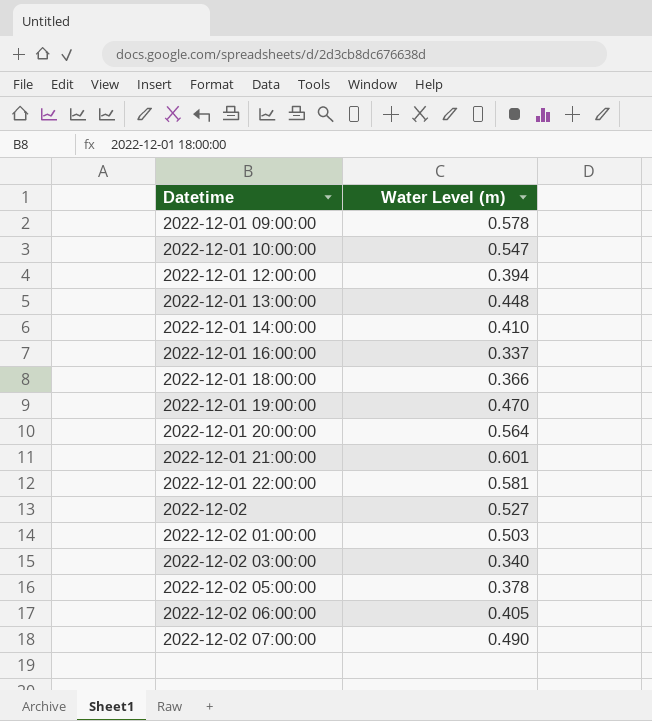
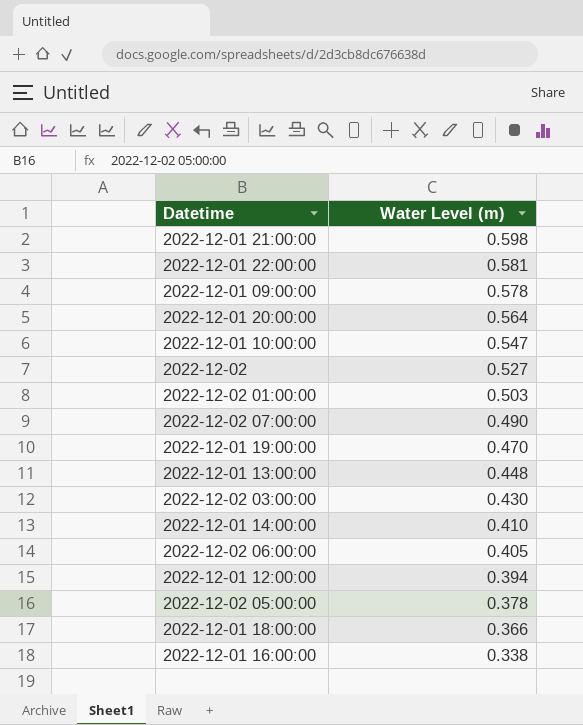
row order: Datetime ascending -> Water Level (m) descending
2022-12-01 21:00:00 | Water Level (m): 0.601 -> 0.598
2022-12-02 03:00:00 | Water Level (m): 0.340 -> 0.430
2022-12-01 16:00:00 | Water Level (m): 0.337 -> 0.338

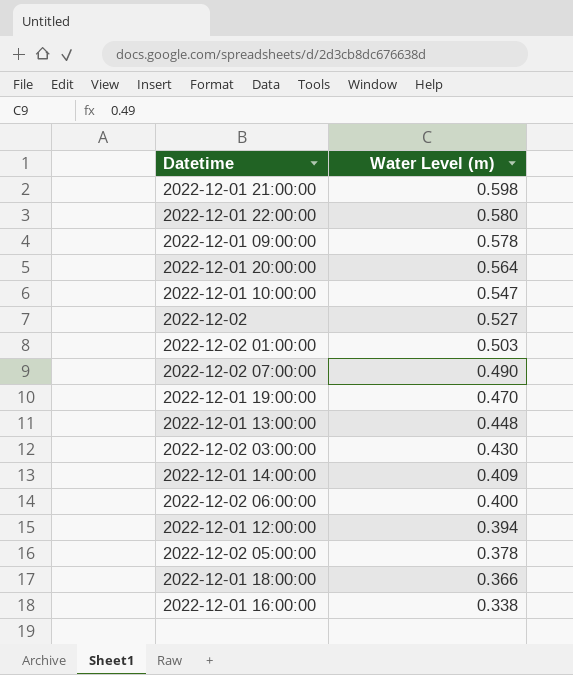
2022-12-01 22:00:00 | Water Level (m): 0.581 -> 0.580
2022-12-01 14:00:00 | Water Level (m): 0.410 -> 0.409
2022-12-02 06:00:00 | Water Level (m): 0.405 -> 0.400

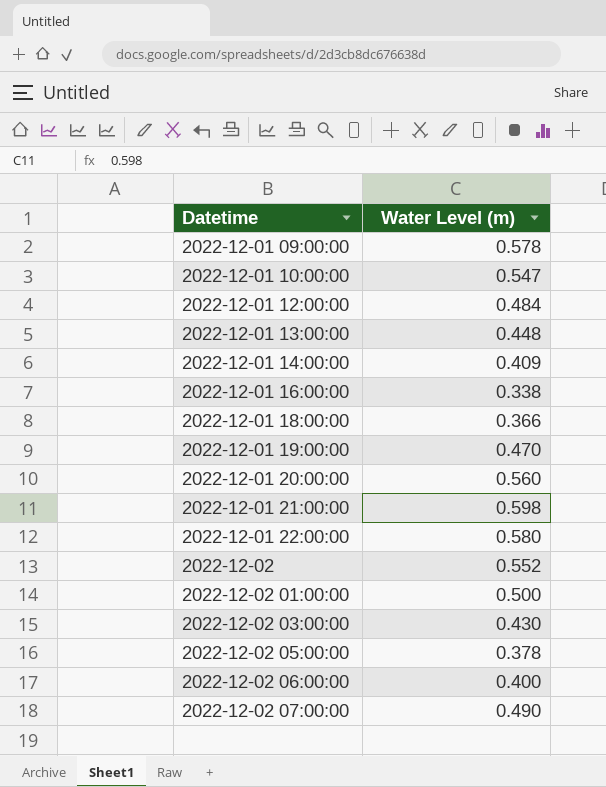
row order: Water Level (m) descending -> Datetime ascending
2022-12-01 12:00:00 | Water Level (m): 0.394 -> 0.484
2022-12-01 20:00:00 | Water Level (m): 0.564 -> 0.560
2022-12-02 | Water Level (m): 0.527 -> 0.552
2022-12-02 01:00:00 | Water Level (m): 0.503 -> 0.500

